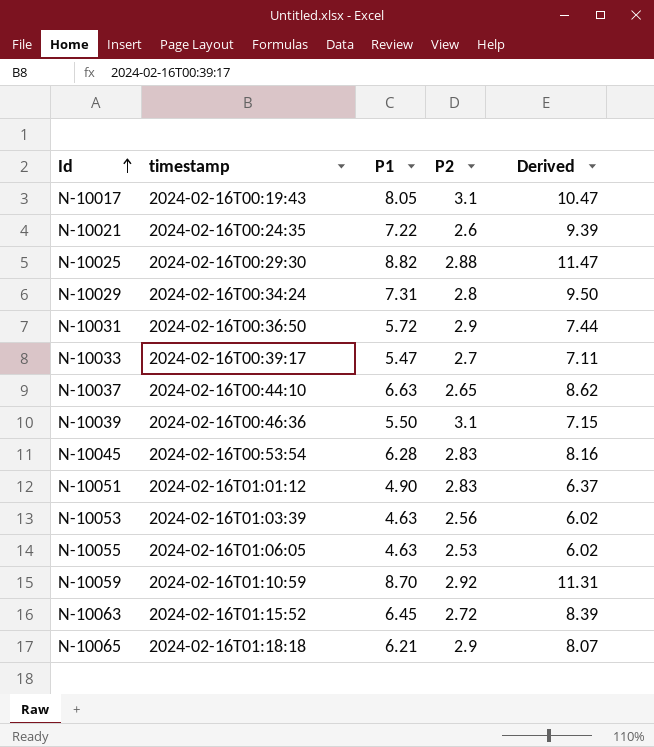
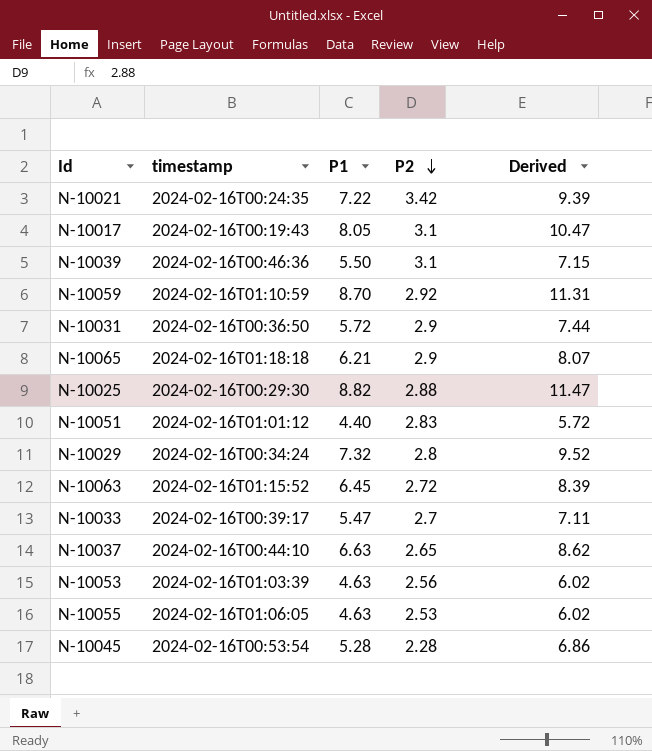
row order: Id ascending -> P2 descending
N-10021 | P2: 2.6 -> 3.42
N-10051 | P1: 4.90 -> 4.40
N-10051 | Derived: 6.37 -> 5.72
N-10029 | P1: 7.31 -> 7.32
N-10029 | Derived: 9.50 -> 9.52
N-10045 | P1: 6.28 -> 5.28
N-10045 | P2: 2.83 -> 2.28
N-10045 | Derived: 8.16 -> 6.86

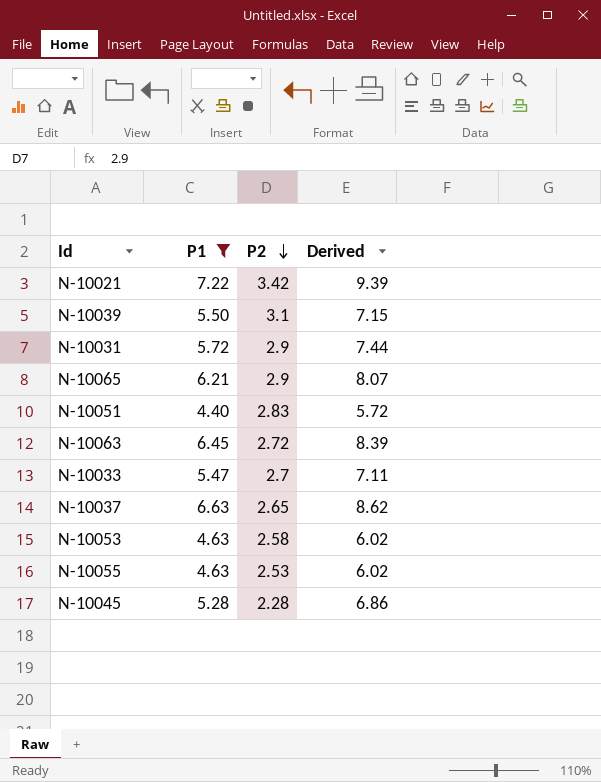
filter: none -> P1 <= 7.22
column timestamp | position: 2 -> none
N-10053 | P2: 2.56 -> 2.58

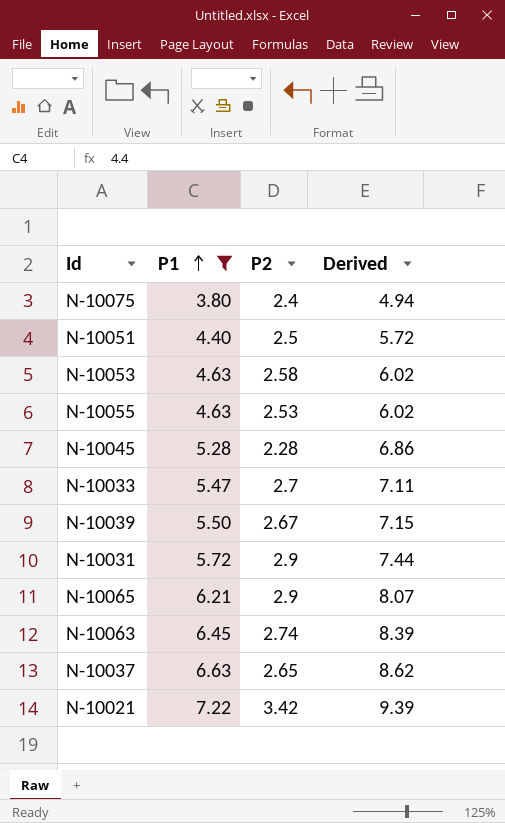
row order: P2 descending -> P1 ascending
row N-10075: none -> 3.80 | 2.4 | 4.94
N-10051 | P2: 2.83 -> 2.5
N-10039 | P2: 3.1 -> 2.67
N-10063 | P2: 2.72 -> 2.74

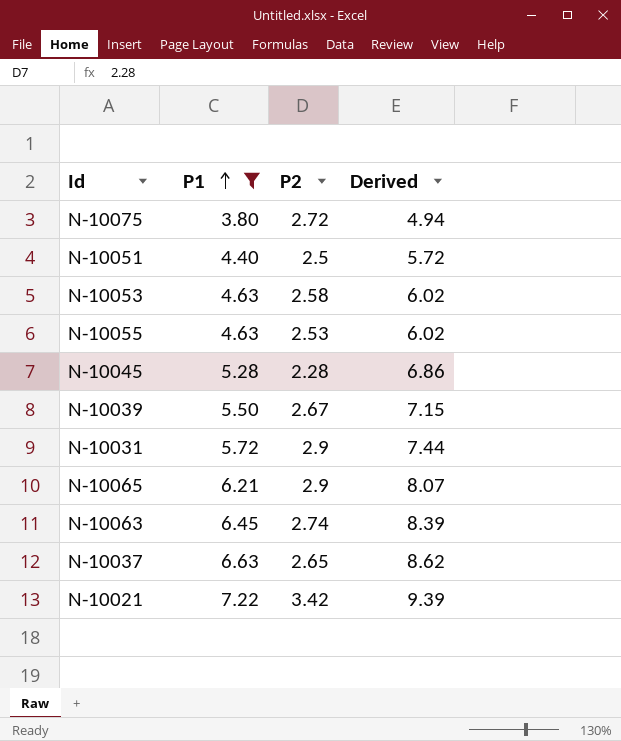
row N-10033: 5.47 | 2.7 | 7.11 -> none
N-10075 | P2: 2.4 -> 2.72

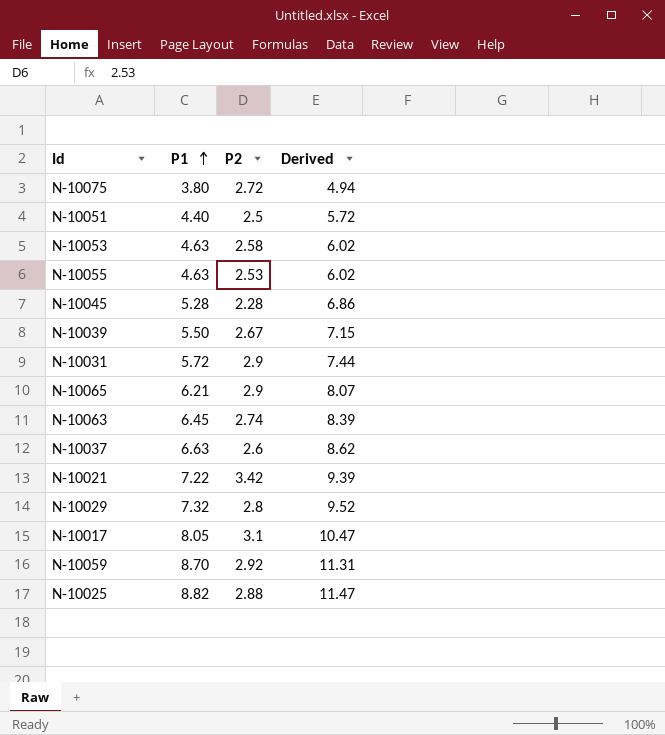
filter: P1 <= 7.22 -> none
N-10037 | P2: 2.65 -> 2.6

